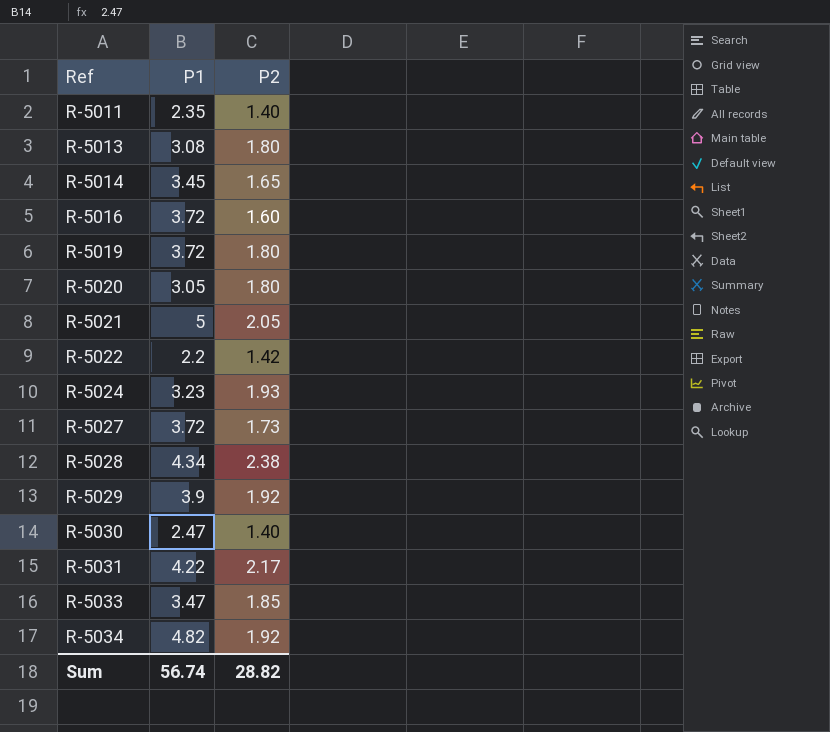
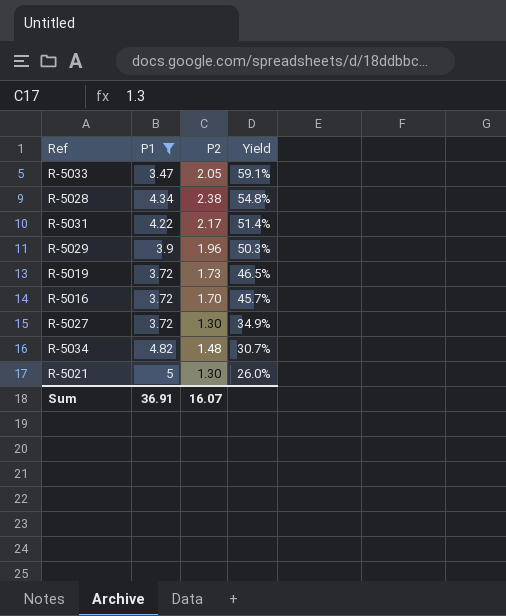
filter: none -> P1 >= 3.47
row order: Ref ascending -> Yield descending
column Yield | formula: none -> [P2] / [P1]
R-5033 | P2: 1.85 -> 2.05
R-5029 | P2: 1.92 -> 1.96
R-5019 | P2: 1.80 -> 1.73
R-5016 | P2: 1.60 -> 1.70
R-5027 | P2: 1.73 -> 1.30
R-5034 | P2: 1.92 -> 1.48
R-5021 | P2: 2.05 -> 1.30
Sum | P1: 56.74 -> 36.91
Sum | P2: 28.82 -> 16.07

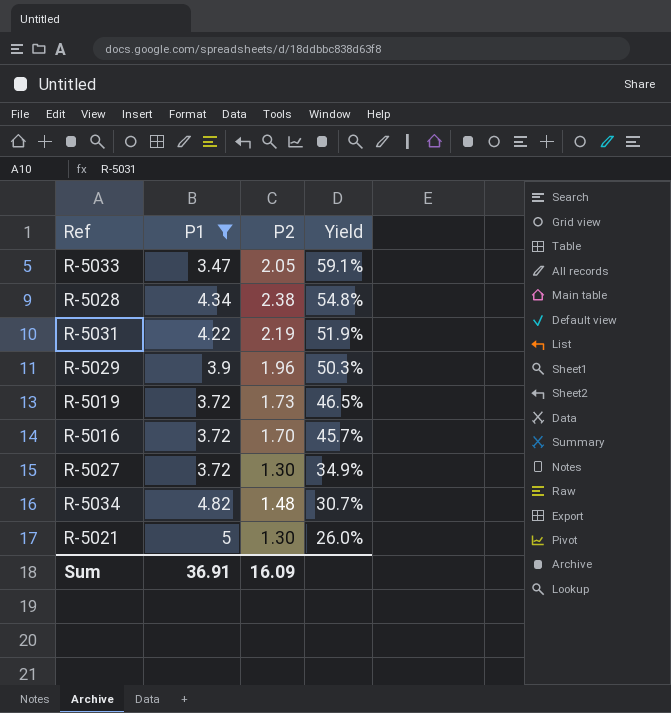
R-5031 | P2: 2.17 -> 2.19
R-5031 | Yield: 51.4% -> 51.9%
Sum | P2: 16.07 -> 16.09

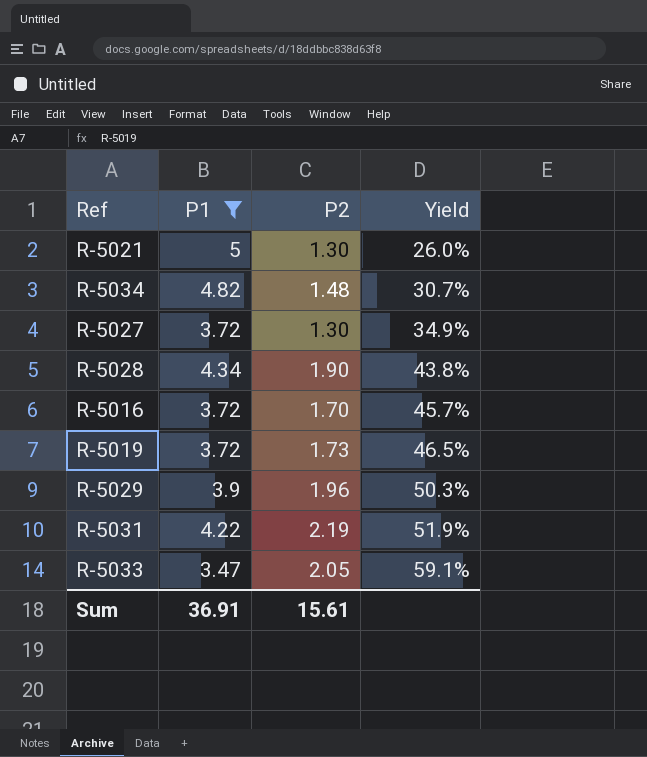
row order: Yield descending -> Yield ascending
R-5028 | P2: 2.38 -> 1.90
R-5028 | Yield: 54.8% -> 43.8%
Sum | P2: 16.09 -> 15.61

